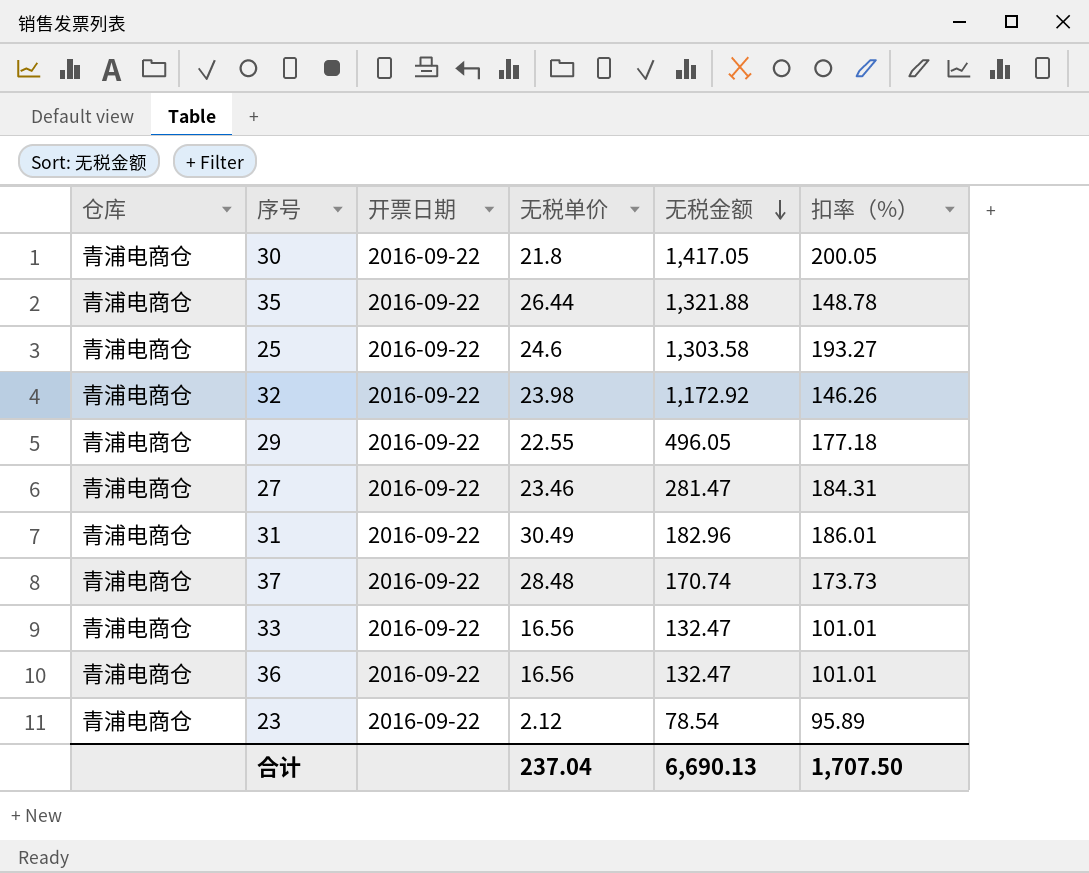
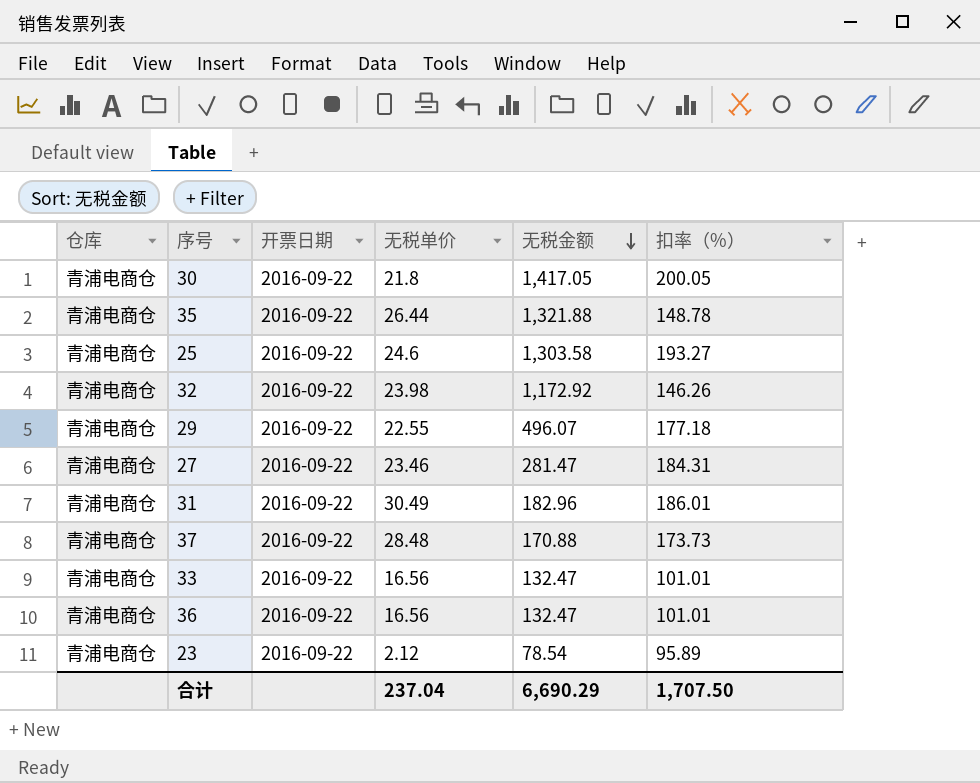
29 | 无税金额: 496.05 -> 496.07
37 | 无税金额: 170.74 -> 170.88
合计 | 无税金额: 6,690.13 -> 6,690.29

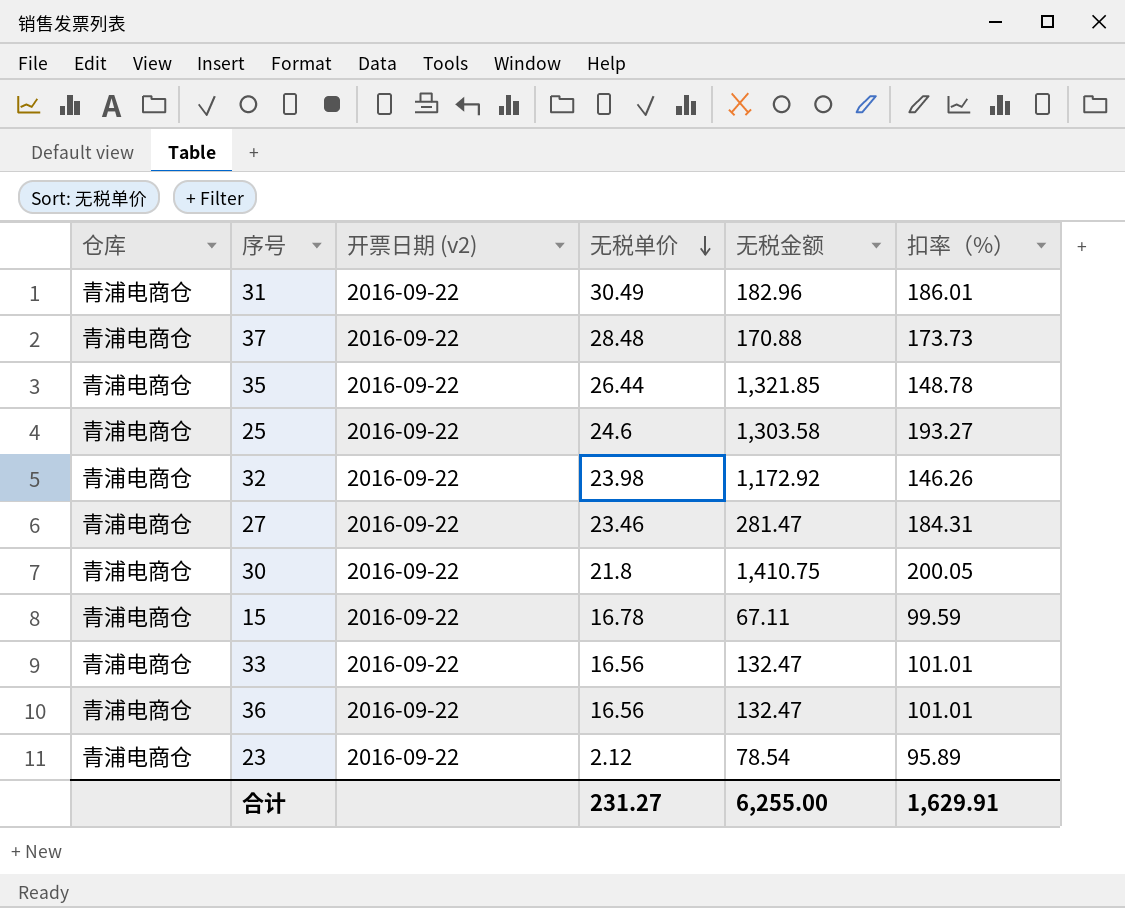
row order: 无税金额 descending -> 无税单价 descending
column name: 开票日期 -> 开票日期 (v2)
row 29: 青浦电商仓 | 2016-09-22 | 22.55 | 496.07 | 177.18 -> none
35 | 无税金额: 1,321.88 -> 1,321.85
30 | 无税金额: 1,417.05 -> 1,410.75
row 15: none -> 青浦电商仓 | 2016-09-22 | 16.78 | 67.11 | 99.59
合计 | 无税单价: 237.04 -> 231.27
合计 | 无税金额: 6,690.29 -> 6,255.00
合计 | 扣率（%）: 1,707.50 -> 1,629.91

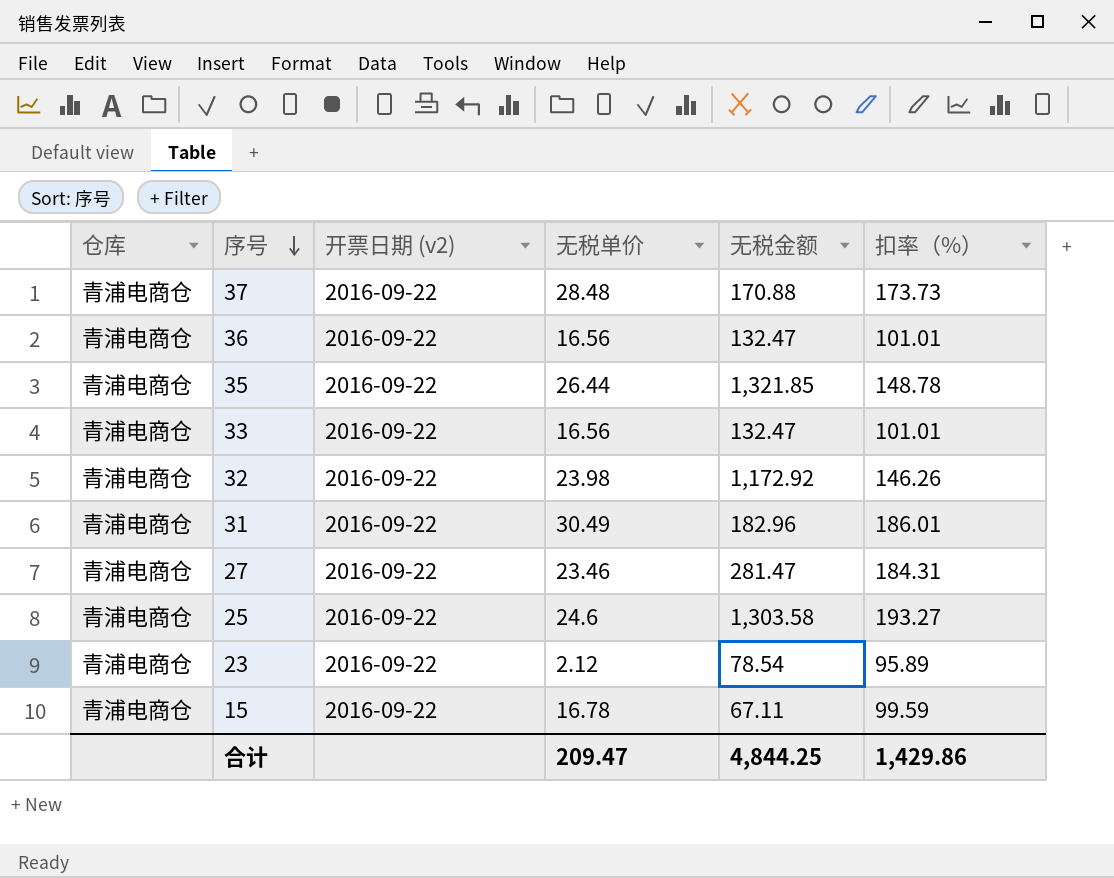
row order: 无税单价 descending -> 序号 descending
row 30: 青浦电商仓 | 2016-09-22 | 21.8 | 1,410.75 | 200.05 -> none
合计 | 无税单价: 231.27 -> 209.47
合计 | 无税金额: 6,255.00 -> 4,844.25
合计 | 扣率（%）: 1,629.91 -> 1,429.86

